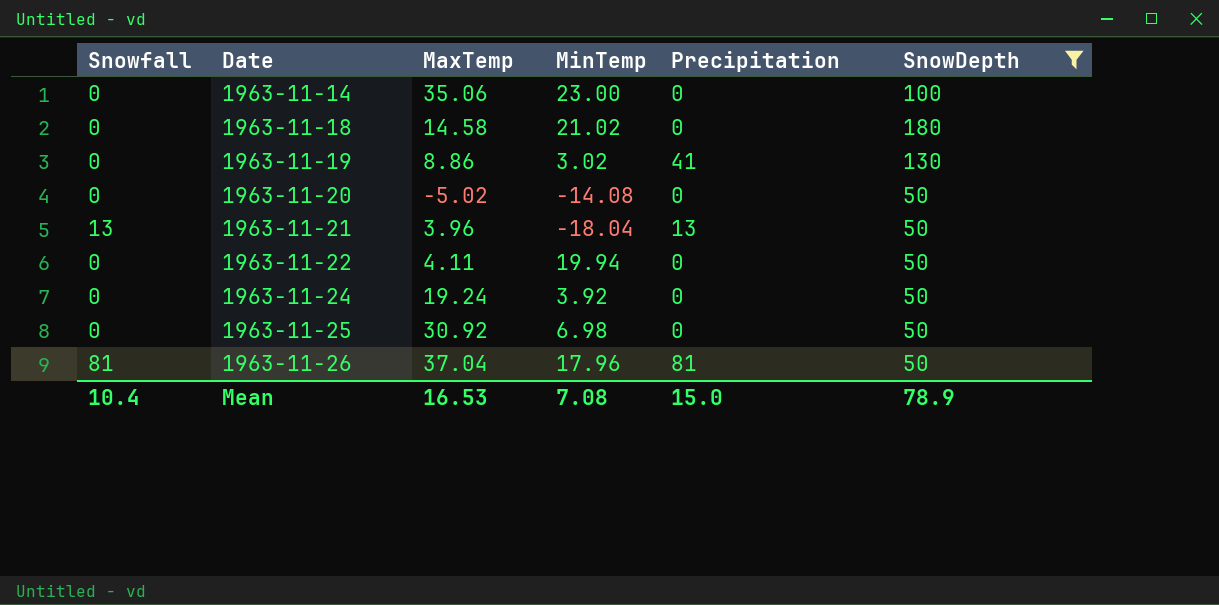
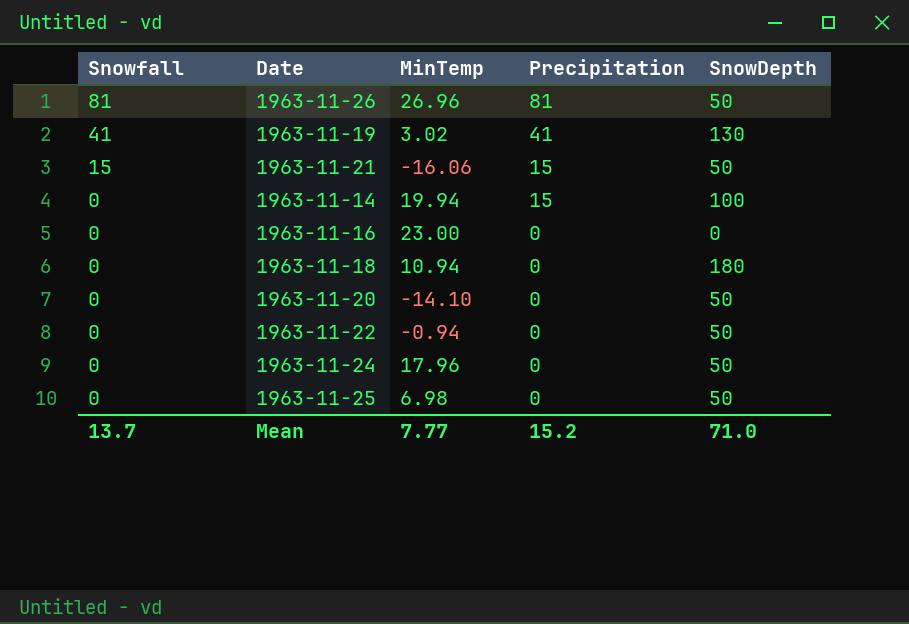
filter: SnowDepth != 0 -> none
row order: Date ascending -> Snowfall descending
column MaxTemp | position: 3 -> none
1963-11-26 | MinTemp: 17.96 -> 26.96
1963-11-19 | Snowfall: 0 -> 41
1963-11-21 | Snowfall: 13 -> 15
1963-11-21 | MinTemp: -18.04 -> -16.06
1963-11-21 | Precipitation: 13 -> 15
1963-11-14 | MinTemp: 23.00 -> 19.94
1963-11-14 | Precipitation: 0 -> 15
1963-11-18 | MinTemp: 21.02 -> 10.94
1963-11-20 | MinTemp: -14.08 -> -14.10
1963-11-22 | MinTemp: 19.94 -> -0.94
1963-11-24 | MinTemp: 3.92 -> 17.96
Mean | Snowfall: 10.4 -> 13.7
Mean | MinTemp: 7.08 -> 7.77
Mean | Precipitation: 15.0 -> 15.2
Mean | SnowDepth: 78.9 -> 71.0

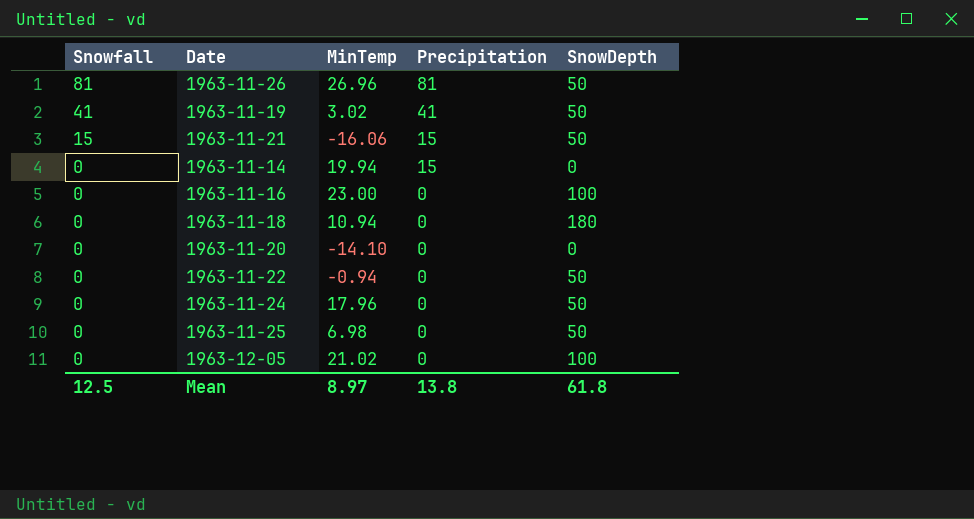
1963-11-19 | SnowDepth: 130 -> 50
1963-11-14 | SnowDepth: 100 -> 0
1963-11-16 | SnowDepth: 0 -> 100
1963-11-20 | SnowDepth: 50 -> 0
row 1963-12-05: none -> 0 | 21.02 | 0 | 100
Mean | Snowfall: 13.7 -> 12.5
Mean | MinTemp: 7.77 -> 8.97
Mean | Precipitation: 15.2 -> 13.8
Mean | SnowDepth: 71.0 -> 61.8

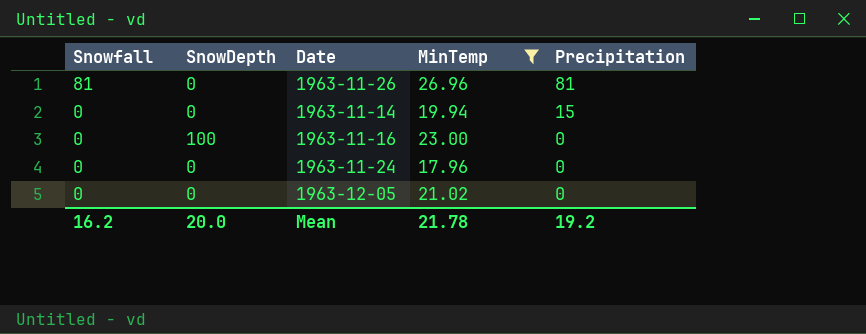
filter: none -> MinTemp >= 17.96
column SnowDepth | position: 5 -> 2
1963-11-26 | SnowDepth: 50 -> 0
1963-11-24 | SnowDepth: 50 -> 0
1963-12-05 | SnowDepth: 100 -> 0
Mean | Snowfall: 12.5 -> 16.2
Mean | SnowDepth: 61.8 -> 20.0
Mean | MinTemp: 8.97 -> 21.78
Mean | Precipitation: 13.8 -> 19.2

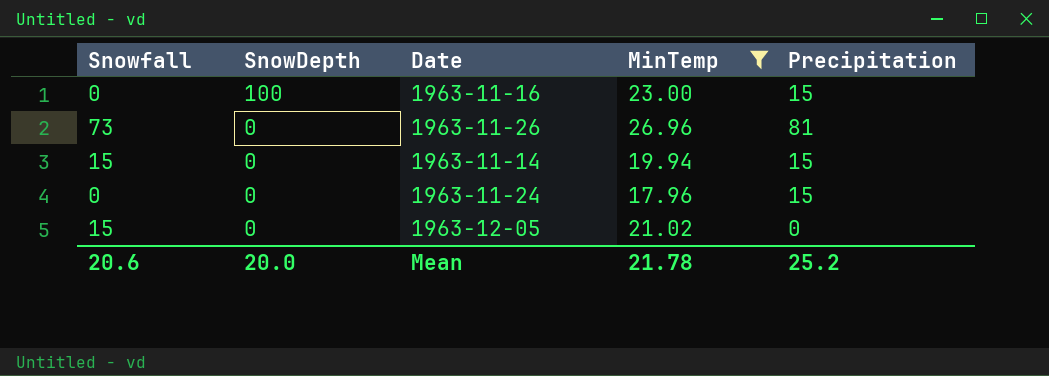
row order: Snowfall descending -> SnowDepth descending
1963-11-16 | Precipitation: 0 -> 15
1963-11-26 | Snowfall: 81 -> 73
1963-11-14 | Snowfall: 0 -> 15
1963-11-24 | Precipitation: 0 -> 15
1963-12-05 | Snowfall: 0 -> 15
Mean | Snowfall: 16.2 -> 20.6
Mean | Precipitation: 19.2 -> 25.2

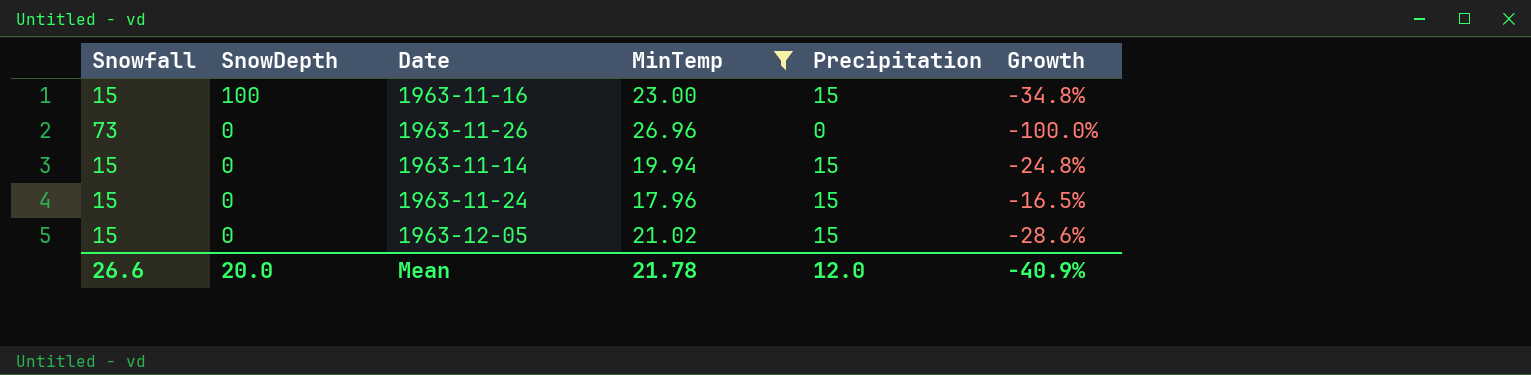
column Growth | formula: none -> ([Precipitation] - [MinTemp]) / [MinTemp]
1963-11-16 | Snowfall: 0 -> 15
1963-11-26 | Precipitation: 81 -> 0
1963-11-24 | Snowfall: 0 -> 15
1963-12-05 | Precipitation: 0 -> 15
Mean | Snowfall: 20.6 -> 26.6
Mean | Precipitation: 25.2 -> 12.0

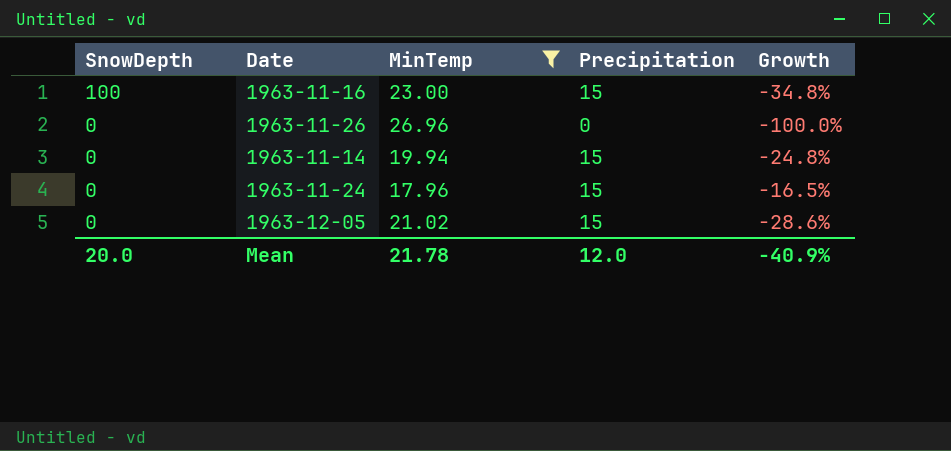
column Snowfall | position: 1 -> none

